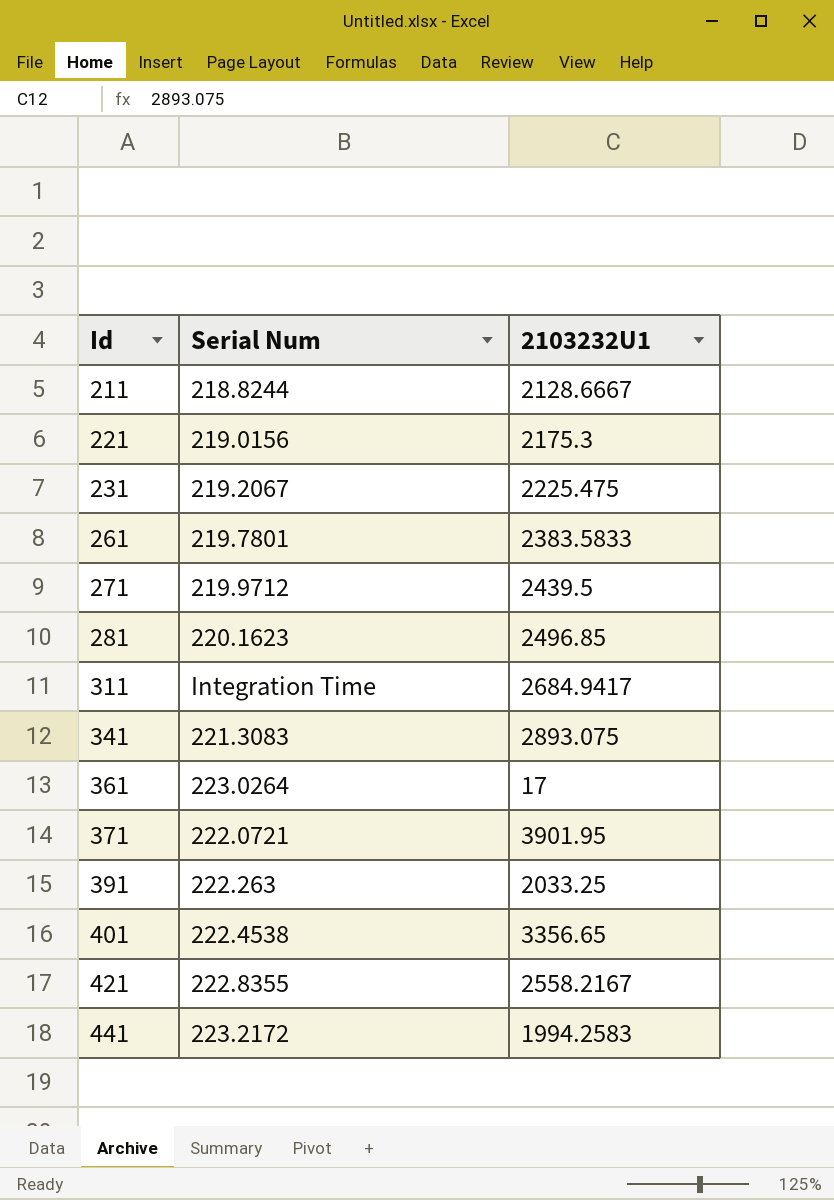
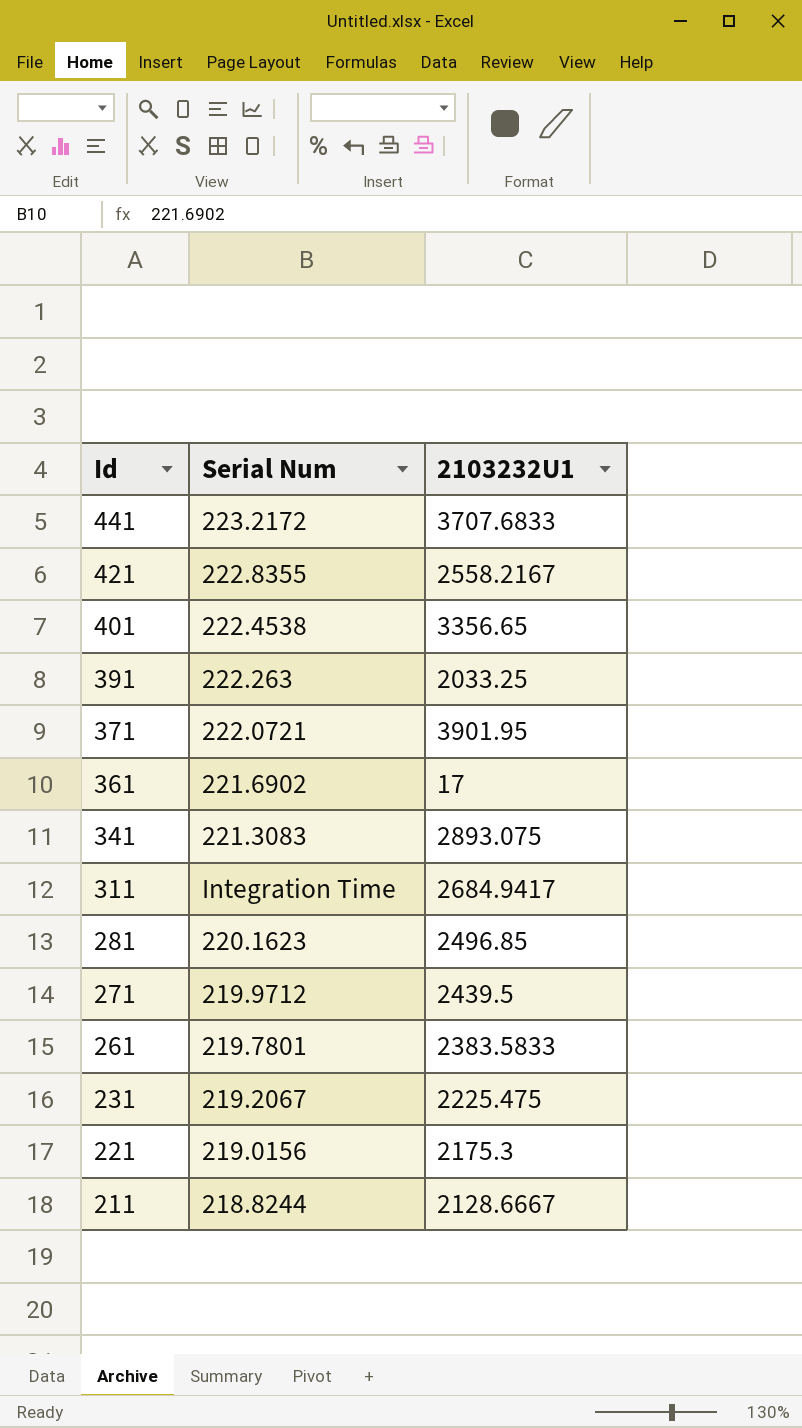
row order: Id ascending -> Id descending
441 | 2103232U1: 1994.2583 -> 3707.6833
361 | Serial Num: 223.0264 -> 221.6902

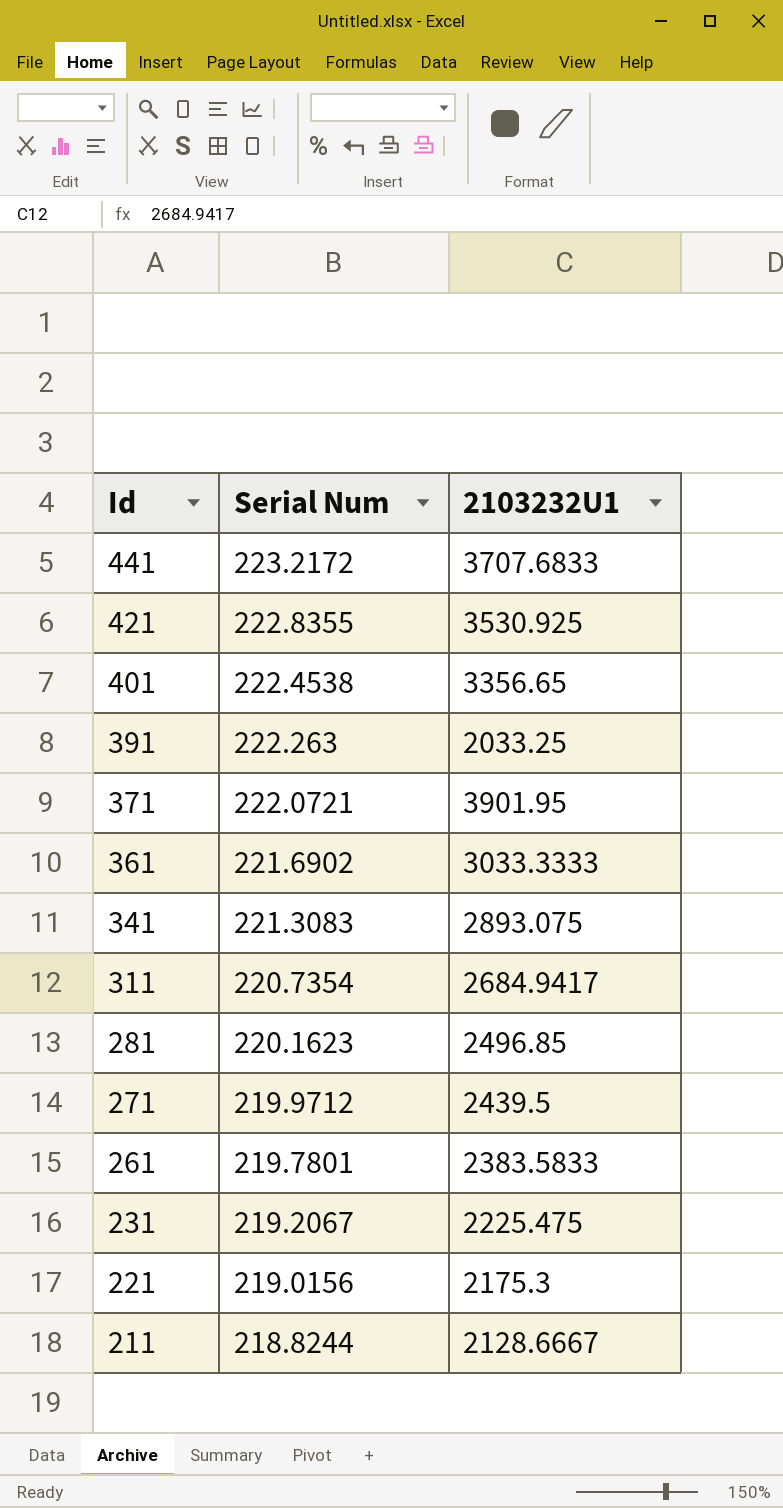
421 | 2103232U1: 2558.2167 -> 3530.925
361 | 2103232U1: 17 -> 3033.3333
311 | Serial Num: Integration Time -> 220.7354

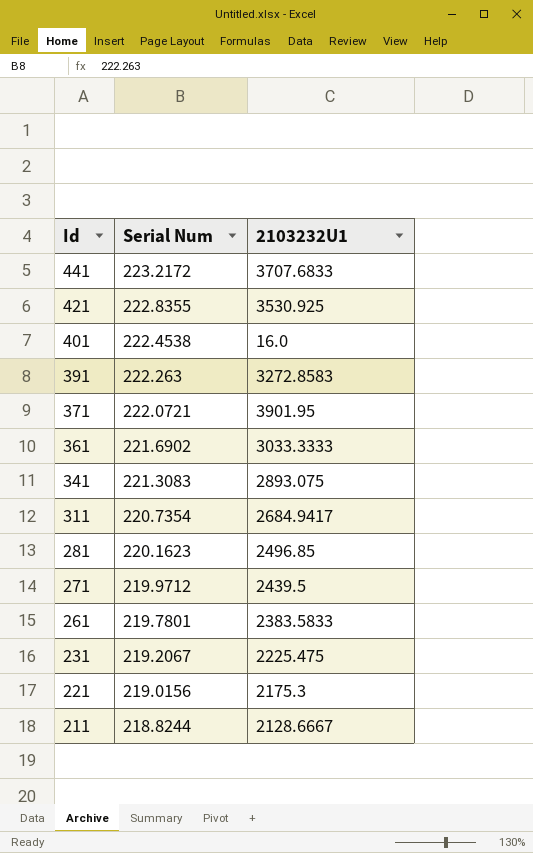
401 | 2103232U1: 3356.65 -> 16.0
391 | 2103232U1: 2033.25 -> 3272.8583

